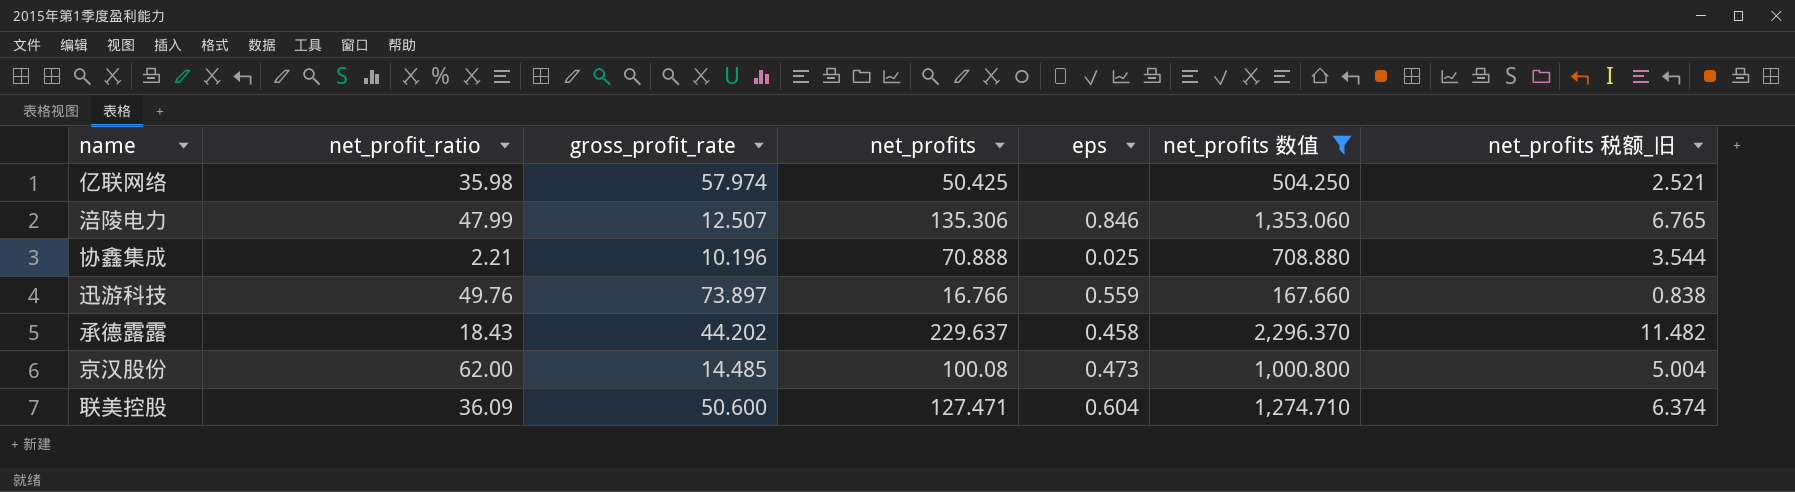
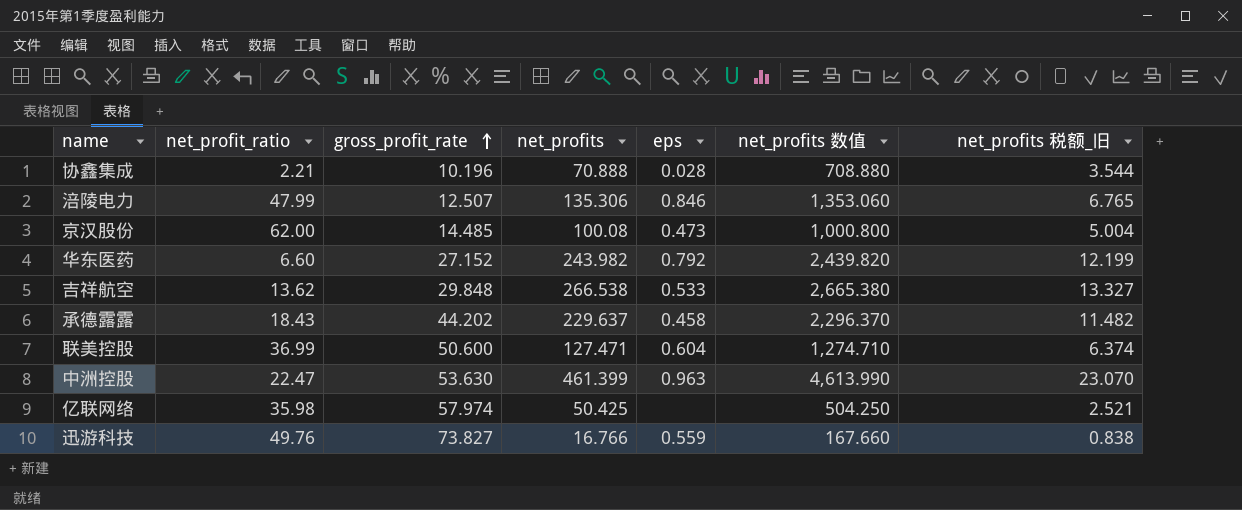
filter: net_profits 数值 <= 2,296.370 -> none
row order: none -> gross_profit_rate ascending
协鑫集成 | eps: 0.025 -> 0.028
联美控股 | net_profit_ratio: 36.09 -> 36.99
迅游科技 | gross_profit_rate: 73.897 -> 73.827

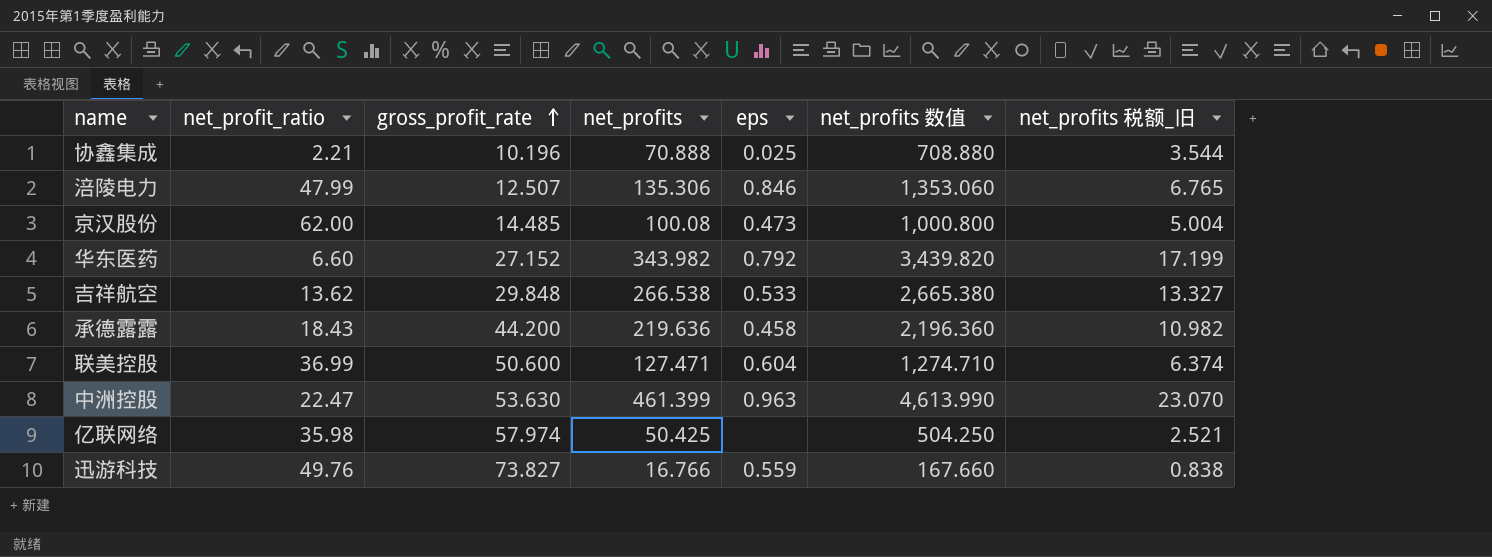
协鑫集成 | eps: 0.028 -> 0.025
华东医药 | net_profits: 243.982 -> 343.982
华东医药 | net_profits 数值: 2,439.820 -> 3,439.820
华东医药 | net_profits 税额_旧: 12.199 -> 17.199
承德露露 | gross_profit_rate: 44.202 -> 44.200
承德露露 | net_profits: 229.637 -> 219.636
承德露露 | net_profits 数值: 2,296.370 -> 2,196.360
承德露露 | net_profits 税额_旧: 11.482 -> 10.982

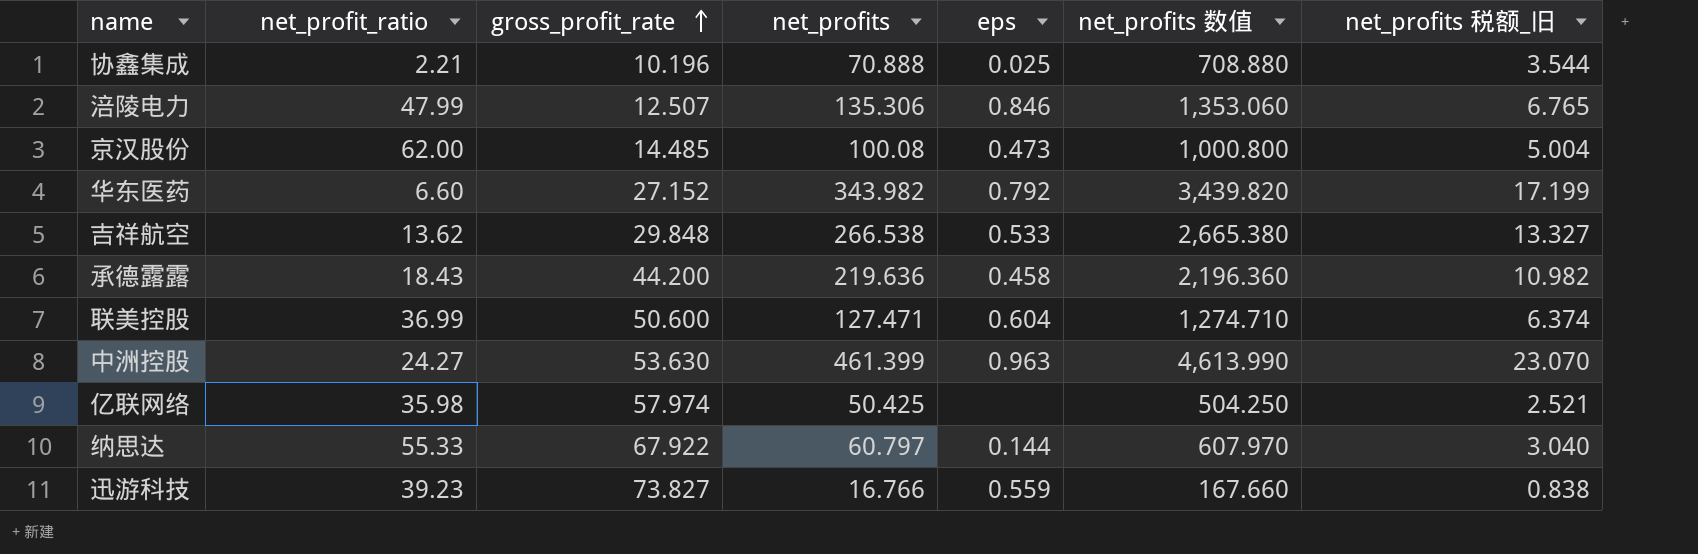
中洲控股 | net_profit_ratio: 22.47 -> 24.27
row 纳思达: none -> 55.33 | 67.922 | 60.797 | 0.144 | 607.970 | 3.040
迅游科技 | net_profit_ratio: 49.76 -> 39.23

